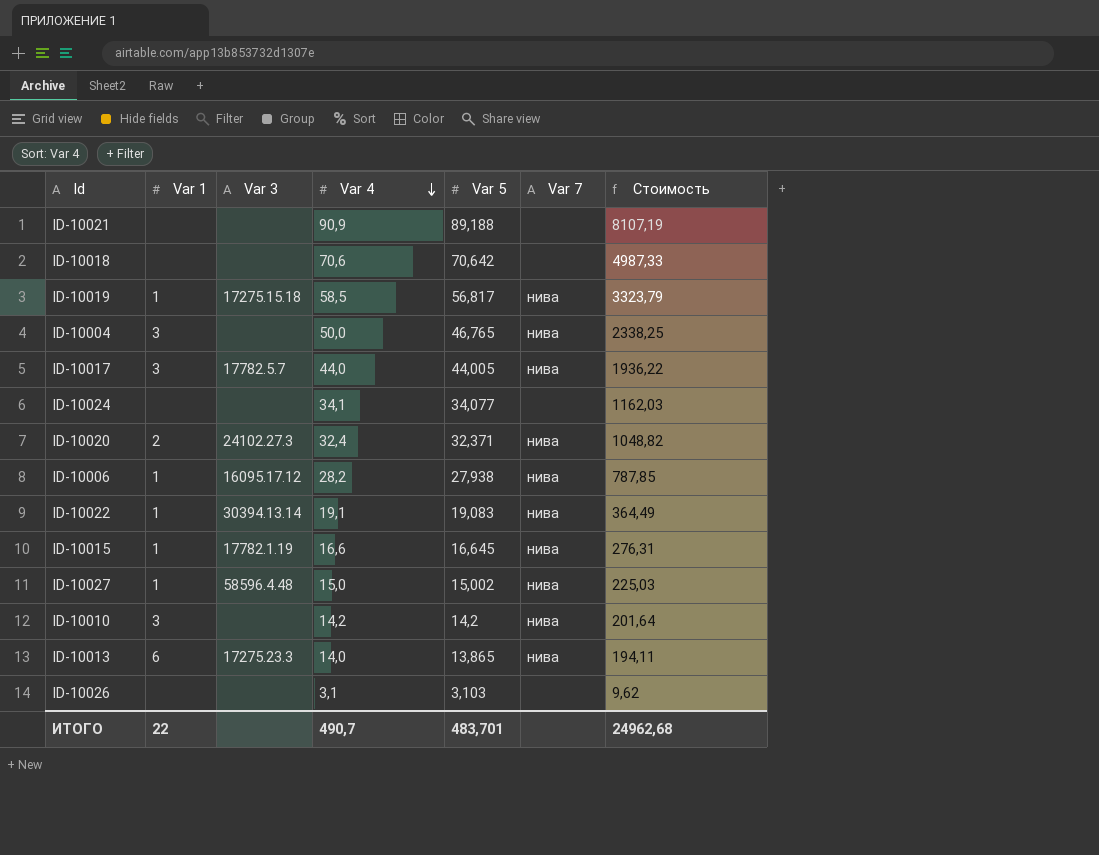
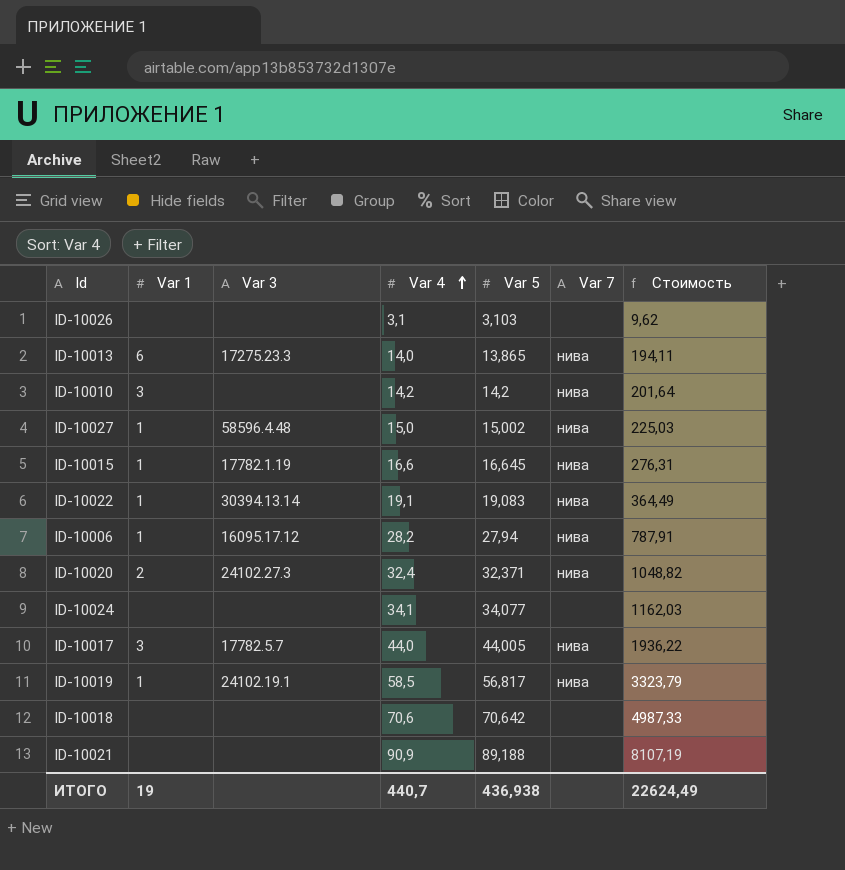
row order: Var 4 descending -> Var 4 ascending
row ID-10004: 3 | none | 50,0 | 46,765 | нива | 2338,25 -> none
ID-10006 | Var 5: 27,938 -> 27,94
ID-10006 | Стоимость: 787,85 -> 787,91
ID-10019 | Var 3: 17275.15.18 -> 24102.19.1
ИТОГО | Var 1: 22 -> 19
ИТОГО | Var 4: 490,7 -> 440,7
ИТОГО | Var 5: 483,701 -> 436,938
ИТОГО | Стоимость: 24962,68 -> 22624,49

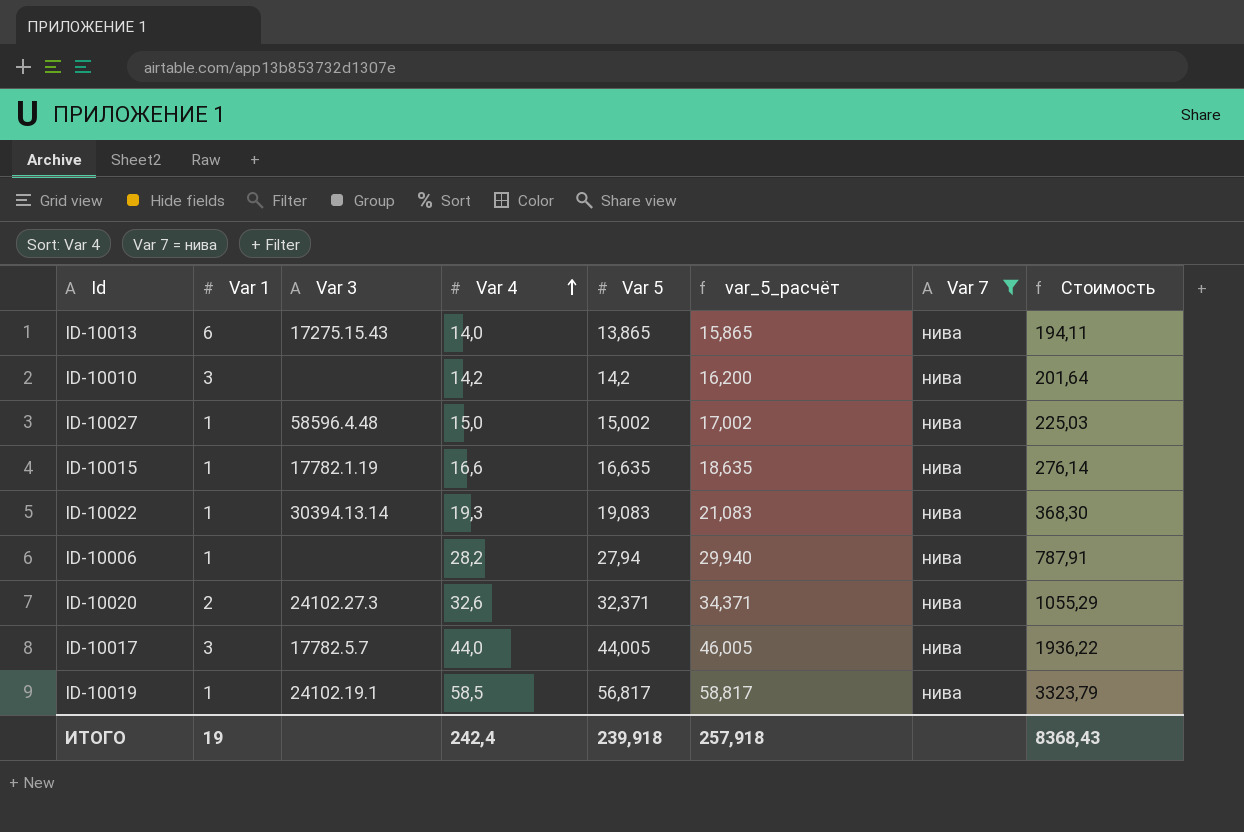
filter: none -> Var 7 = нива
column var_5_расчёт | formula: none -> [Var 5] + 2
ID-10013 | Var 3: 17275.23.3 -> 17275.15.43
ID-10015 | Var 5: 16,645 -> 16,635
ID-10015 | Стоимость: 276,31 -> 276,14
ID-10022 | Var 4: 19,1 -> 19,3
ID-10022 | Стоимость: 364,49 -> 368,30
ID-10006 | Var 3: 16095.17.12 -> none
ID-10020 | Var 4: 32,4 -> 32,6
ID-10020 | Стоимость: 1048,82 -> 1055,29
ИТОГО | Var 4: 440,7 -> 242,4
ИТОГО | Var 5: 436,938 -> 239,918
ИТОГО | Стоимость: 22624,49 -> 8368,43

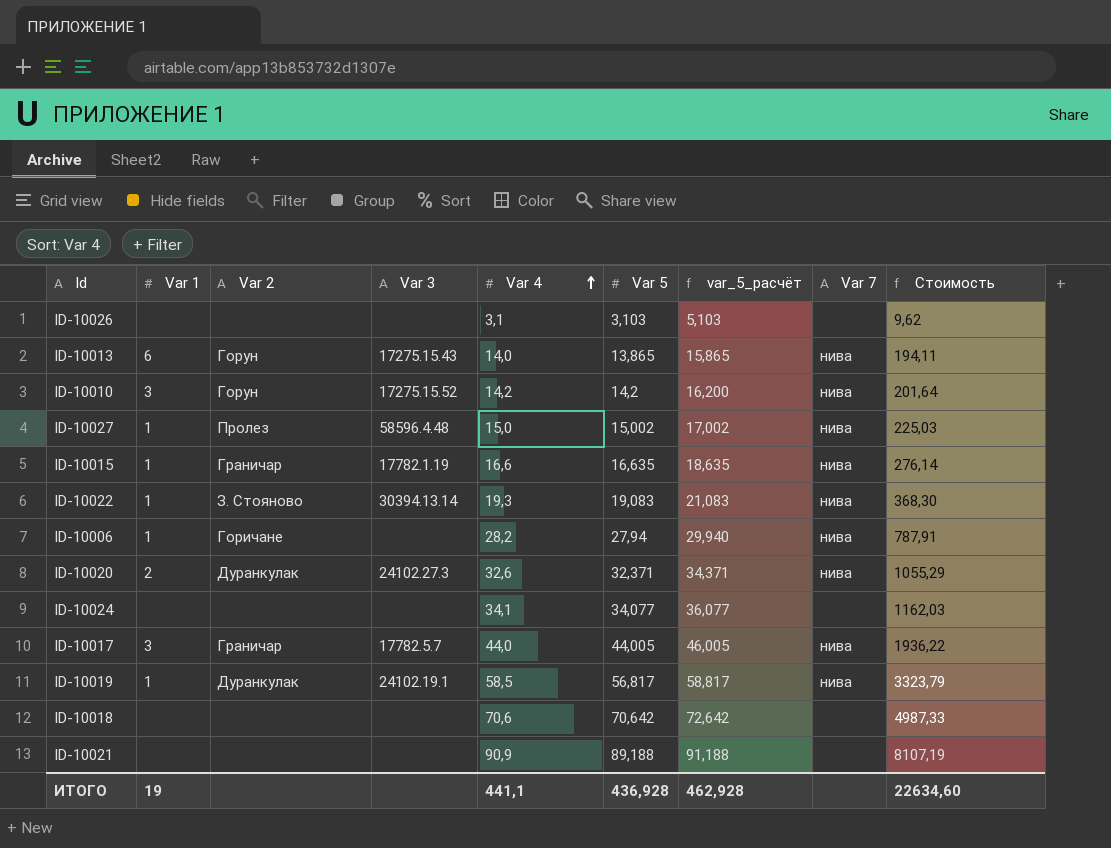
filter: Var 7 = нива -> none
column Var 2 | position: none -> 3
ID-10010 | Var 3: none -> 17275.15.52
ИТОГО | Var 4: 242,4 -> 441,1
ИТОГО | Var 5: 239,918 -> 436,928
ИТОГО | var_5_расчёт: 257,918 -> 462,928
ИТОГО | Стоимость: 8368,43 -> 22634,60

